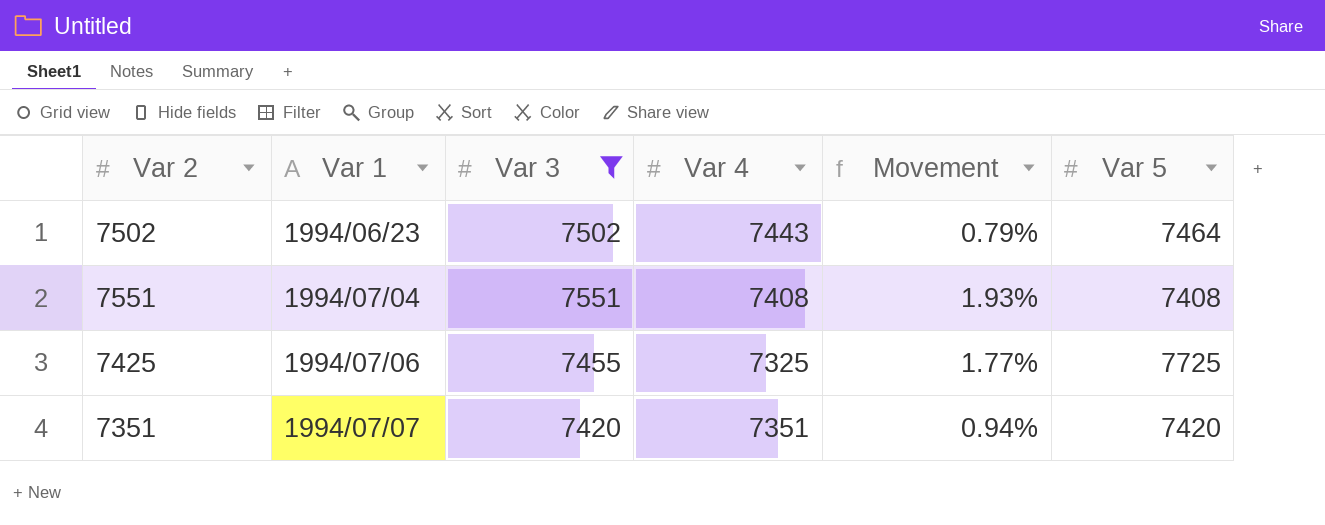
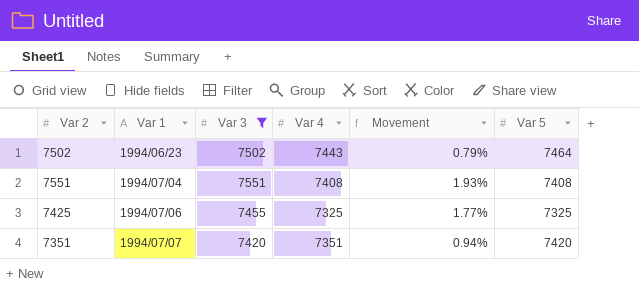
7425 | Var 5: 7725 -> 7325

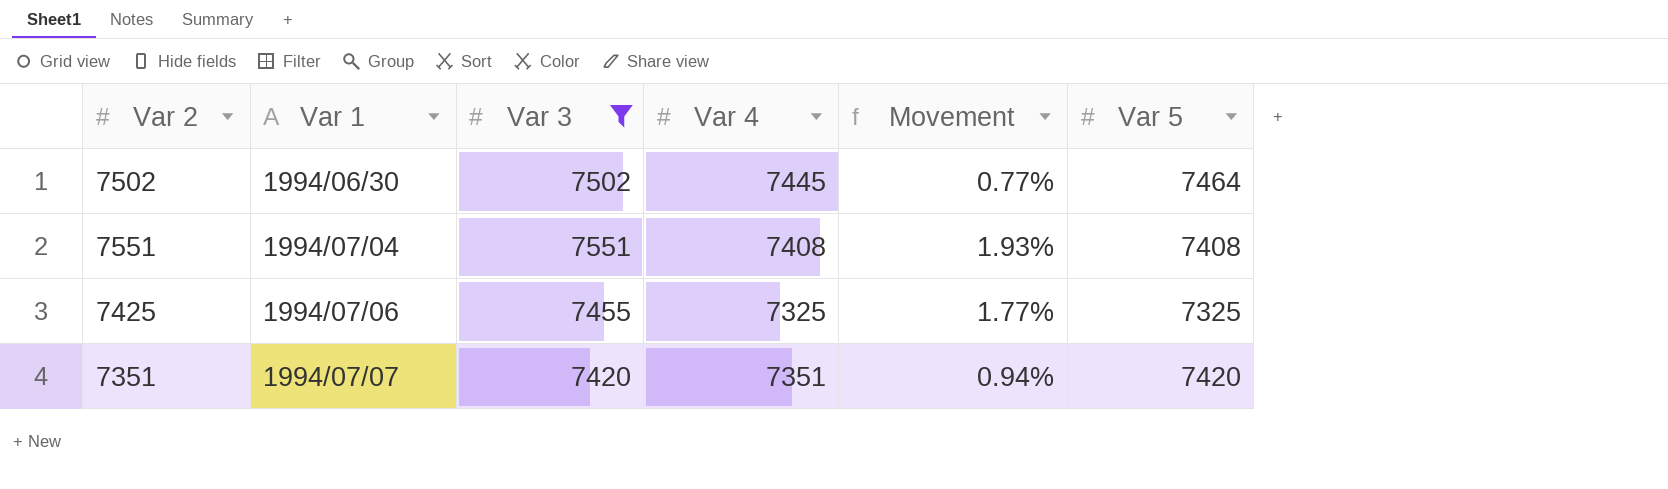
7502 | Var 1: 1994/06/23 -> 1994/06/30
7502 | Var 4: 7443 -> 7445
7502 | Movement: 0.79% -> 0.77%

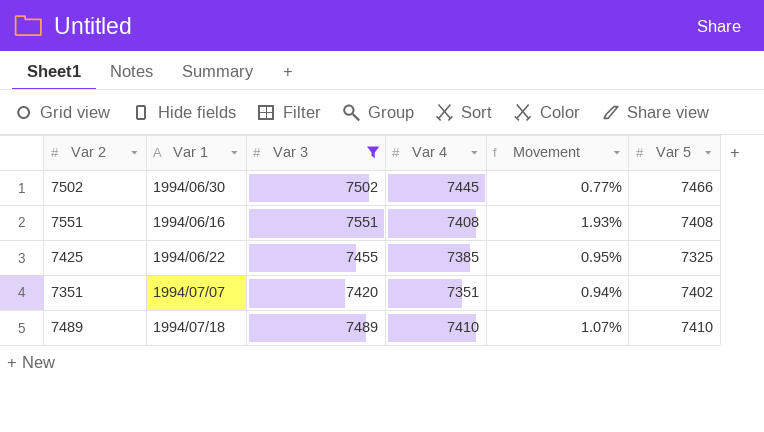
7502 | Var 5: 7464 -> 7466
7551 | Var 1: 1994/07/04 -> 1994/06/16
7425 | Var 1: 1994/07/06 -> 1994/06/22
7425 | Var 4: 7325 -> 7385
7425 | Movement: 1.77% -> 0.95%
7351 | Var 5: 7420 -> 7402
row 7489: none -> 1994/07/18 | 7489 | 7410 | 1.07% | 7410

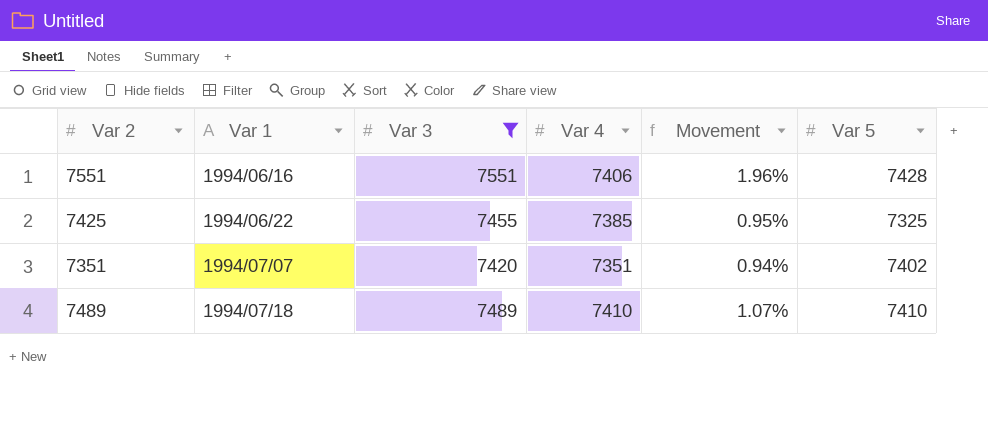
row 7502: 1994/06/30 | 7502 | 7445 | 0.77% | 7466 -> none
7551 | Var 4: 7408 -> 7406
7551 | Movement: 1.93% -> 1.96%
7551 | Var 5: 7408 -> 7428

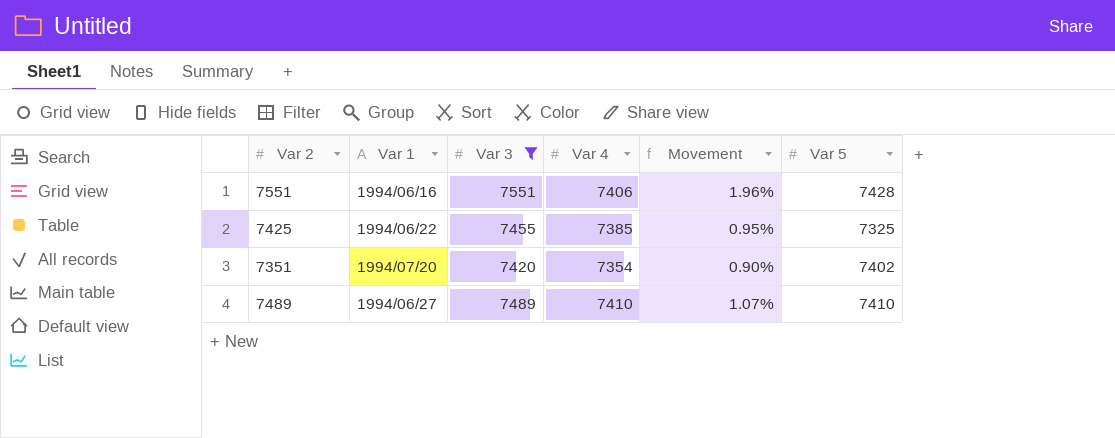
7351 | Var 1: 1994/07/07 -> 1994/07/20
7351 | Var 4: 7351 -> 7354
7351 | Movement: 0.94% -> 0.90%
7489 | Var 1: 1994/07/18 -> 1994/06/27

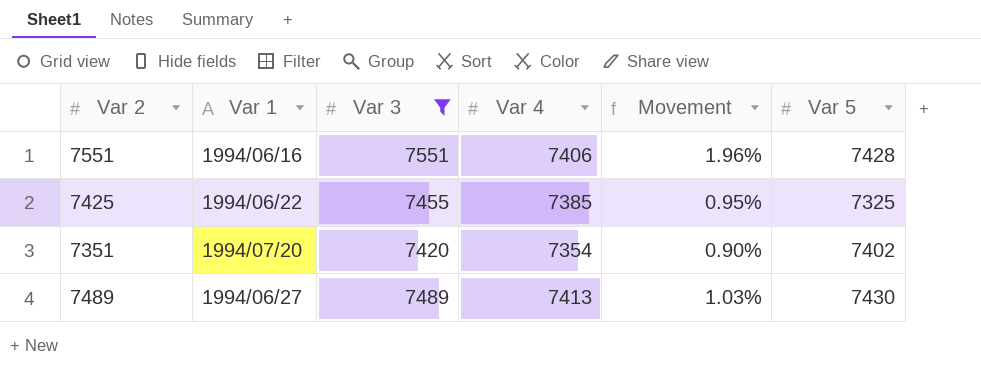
7489 | Var 4: 7410 -> 7413
7489 | Movement: 1.07% -> 1.03%
7489 | Var 5: 7410 -> 7430

